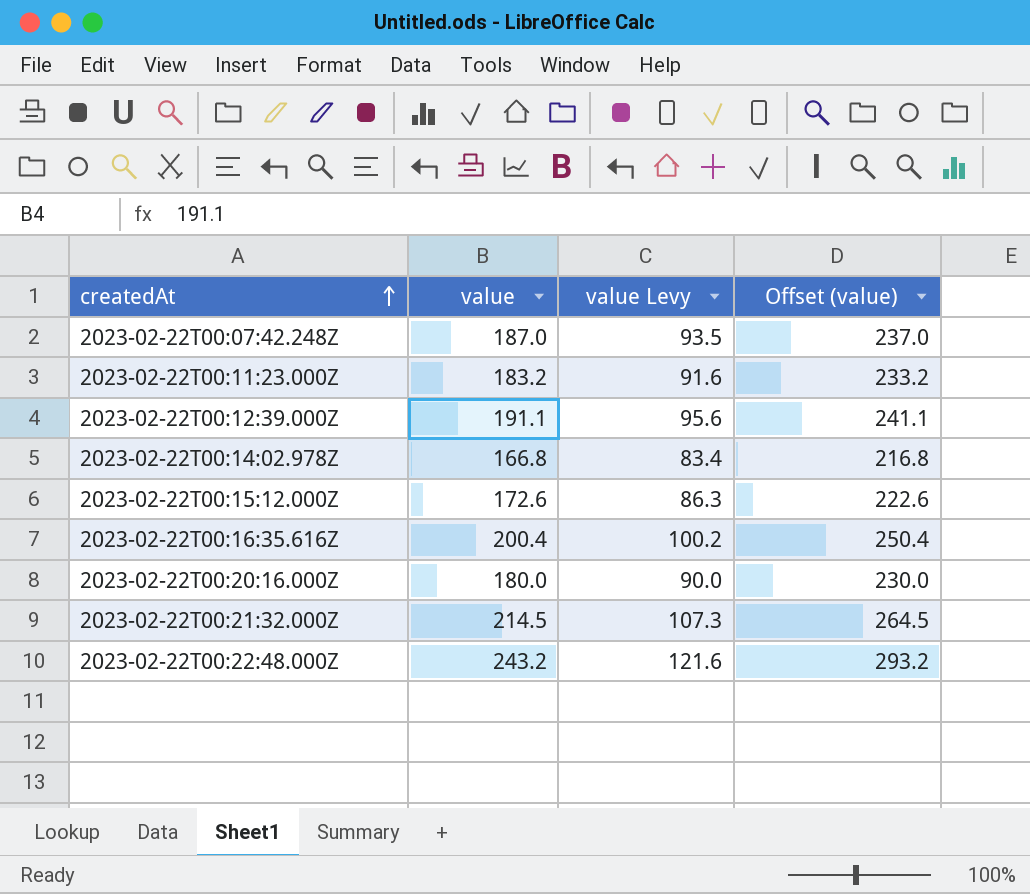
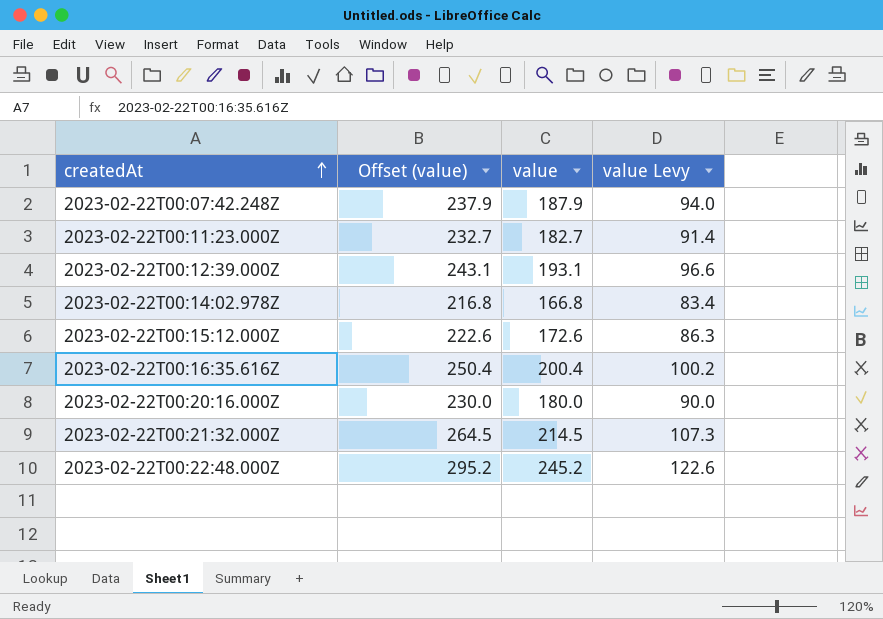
column Offset (value) | position: 4 -> 2
2023-02-22T00:07:42.248Z | Offset (value): 237.0 -> 237.9
2023-02-22T00:07:42.248Z | value: 187.0 -> 187.9
2023-02-22T00:07:42.248Z | value Levy: 93.5 -> 94.0
2023-02-22T00:11:23.000Z | Offset (value): 233.2 -> 232.7
2023-02-22T00:11:23.000Z | value: 183.2 -> 182.7
2023-02-22T00:11:23.000Z | value Levy: 91.6 -> 91.4
2023-02-22T00:12:39.000Z | Offset (value): 241.1 -> 243.1
2023-02-22T00:12:39.000Z | value: 191.1 -> 193.1
2023-02-22T00:12:39.000Z | value Levy: 95.6 -> 96.6
2023-02-22T00:22:48.000Z | Offset (value): 293.2 -> 295.2
2023-02-22T00:22:48.000Z | value: 243.2 -> 245.2
2023-02-22T00:22:48.000Z | value Levy: 121.6 -> 122.6

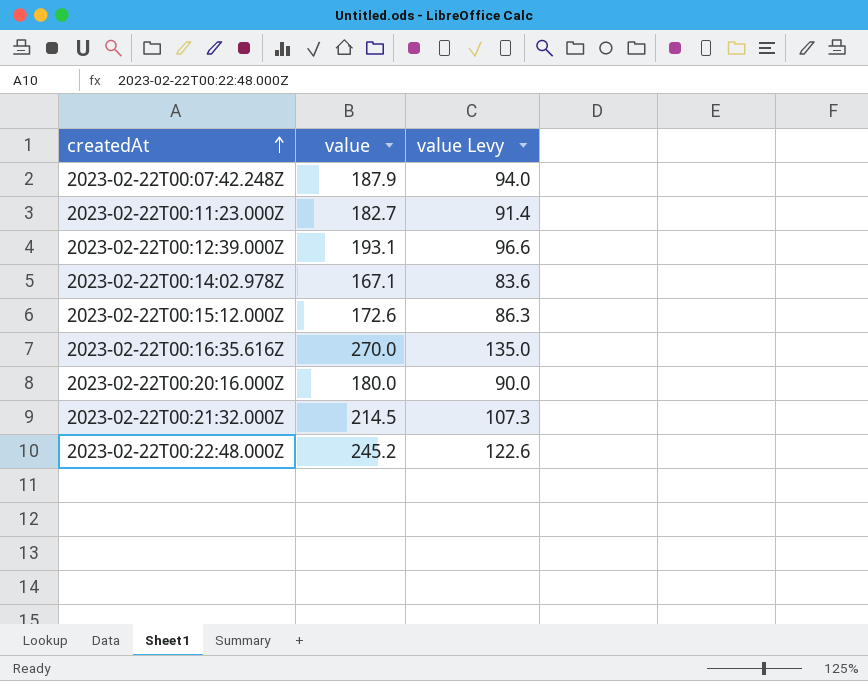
column Offset (value) | formula: [value] + 50 -> none
2023-02-22T00:14:02.978Z | value: 166.8 -> 167.1
2023-02-22T00:14:02.978Z | value Levy: 83.4 -> 83.6
2023-02-22T00:16:35.616Z | value: 200.4 -> 270.0
2023-02-22T00:16:35.616Z | value Levy: 100.2 -> 135.0

